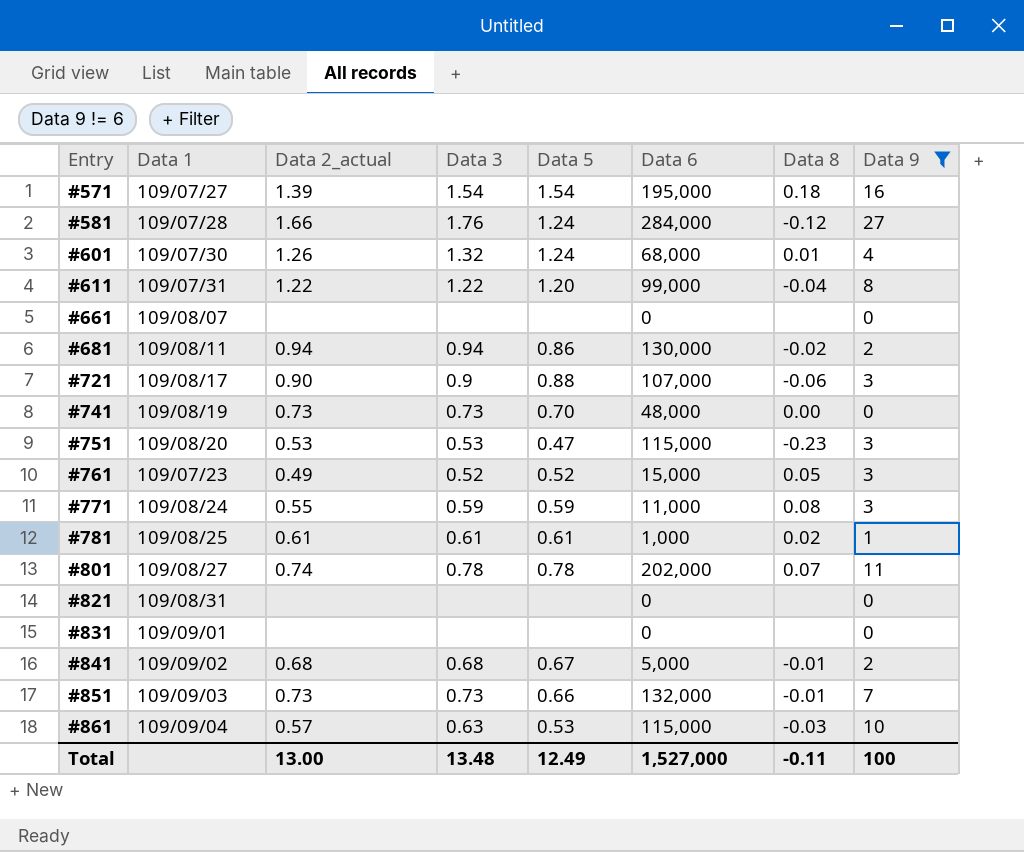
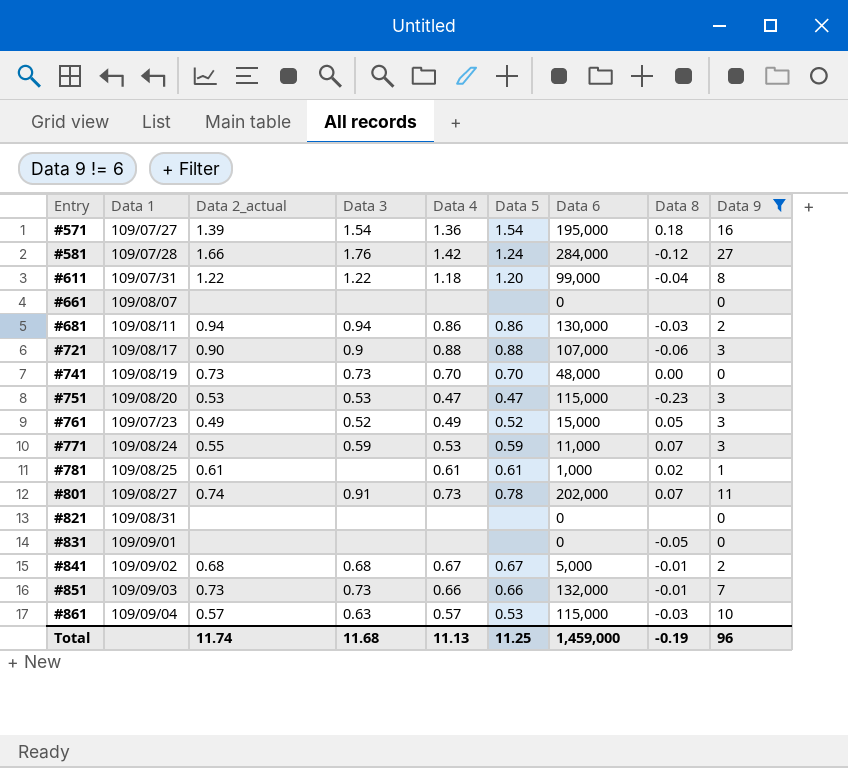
column Data 4 | position: none -> 5
row #601: 109/07/30 | 1.26 | 1.32 | 1.24 | 68,000 | 0.01 | 4 -> none
#681 | Data 8: -0.02 -> -0.03
#771 | Data 8: 0.08 -> 0.07
#781 | Data 3: 0.61 -> none
#801 | Data 3: 0.78 -> 0.91
#831 | Data 8: none -> -0.05
Total | Data 2_actual: 13.00 -> 11.74
Total | Data 3: 13.48 -> 11.68
Total | Data 5: 12.49 -> 11.25
Total | Data 6: 1,527,000 -> 1,459,000
Total | Data 8: -0.11 -> -0.19
Total | Data 9: 100 -> 96

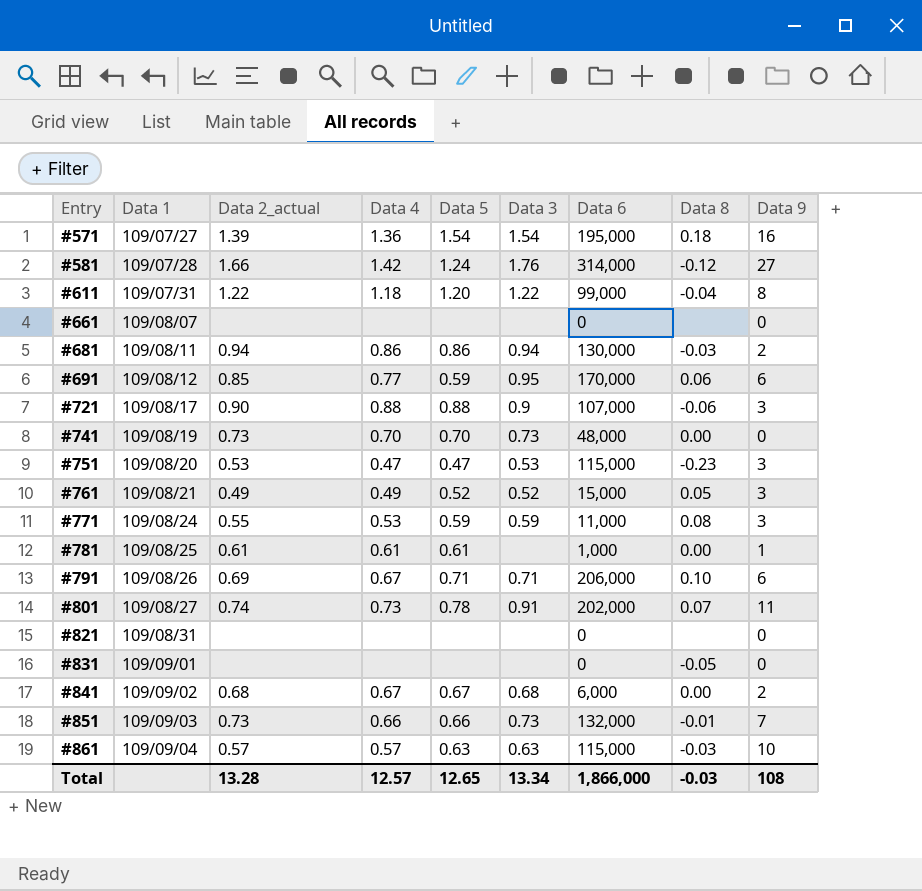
filter: Data 9 != 6 -> none
column Data 3 | position: 4 -> 6
#581 | Data 6: 284,000 -> 314,000
#761 | Data 1: 109/07/23 -> 109/08/21
#771 | Data 8: 0.07 -> 0.08
#781 | Data 8: 0.02 -> 0.00
#841 | Data 6: 5,000 -> 6,000
#841 | Data 8: -0.01 -> 0.00
#861 | Data 5: 0.53 -> 0.63
Total | Data 2_actual: 11.74 -> 13.28
Total | Data 4: 11.13 -> 12.57
Total | Data 5: 11.25 -> 12.65
Total | Data 3: 11.68 -> 13.34
Total | Data 6: 1,459,000 -> 1,866,000
Total | Data 8: -0.19 -> -0.03
Total | Data 9: 96 -> 108

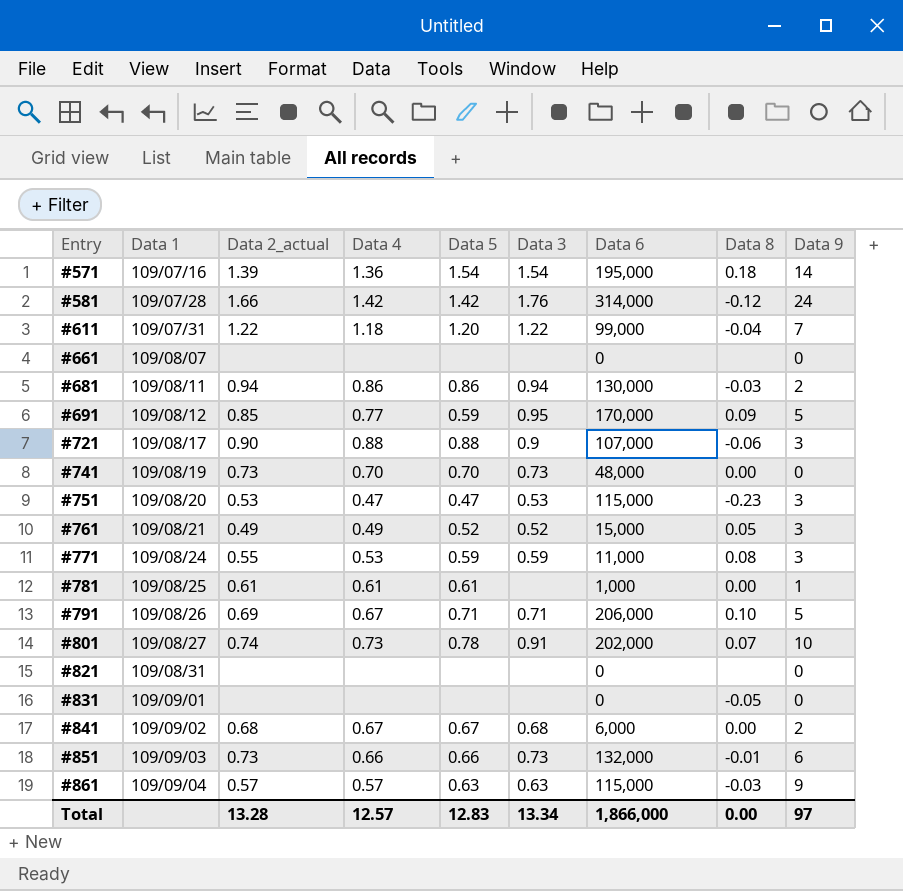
#571 | Data 1: 109/07/27 -> 109/07/16
#571 | Data 9: 16 -> 14
#581 | Data 5: 1.24 -> 1.42
#581 | Data 9: 27 -> 24
#611 | Data 9: 8 -> 7
#691 | Data 8: 0.06 -> 0.09
#691 | Data 9: 6 -> 5
#791 | Data 9: 6 -> 5
#801 | Data 9: 11 -> 10
#851 | Data 9: 7 -> 6
#861 | Data 9: 10 -> 9
Total | Data 5: 12.65 -> 12.83
Total | Data 8: -0.03 -> 0.00
Total | Data 9: 108 -> 97

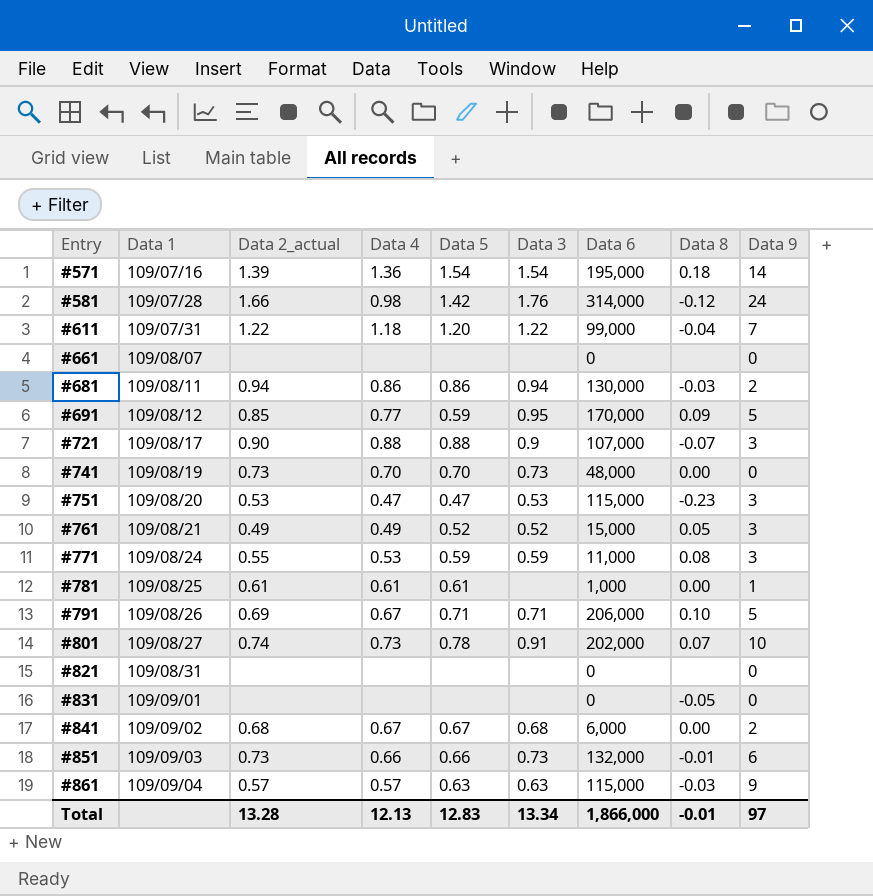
#581 | Data 4: 1.42 -> 0.98
#721 | Data 8: -0.06 -> -0.07
Total | Data 4: 12.57 -> 12.13
Total | Data 8: 0.00 -> -0.01

